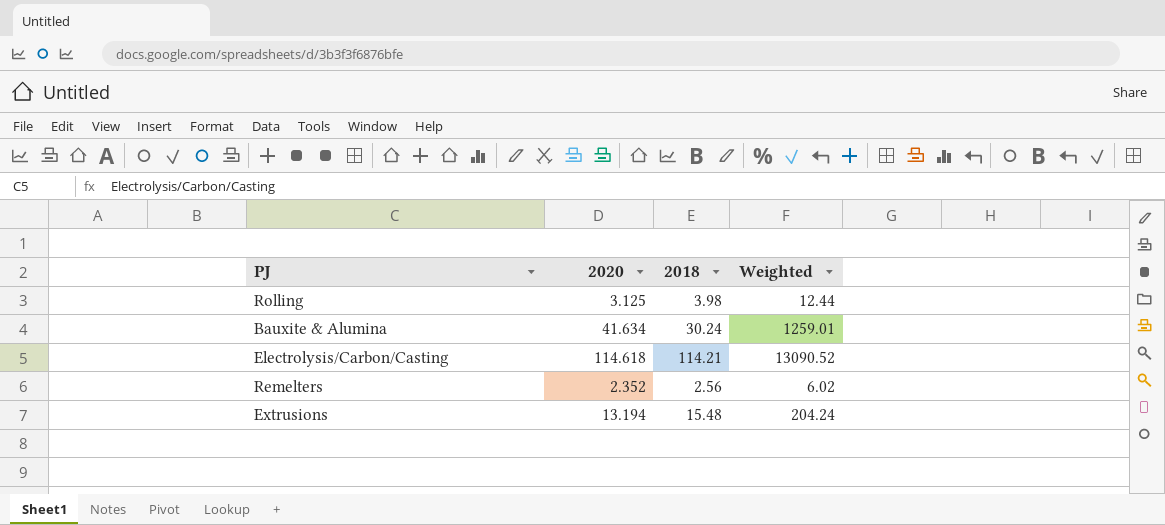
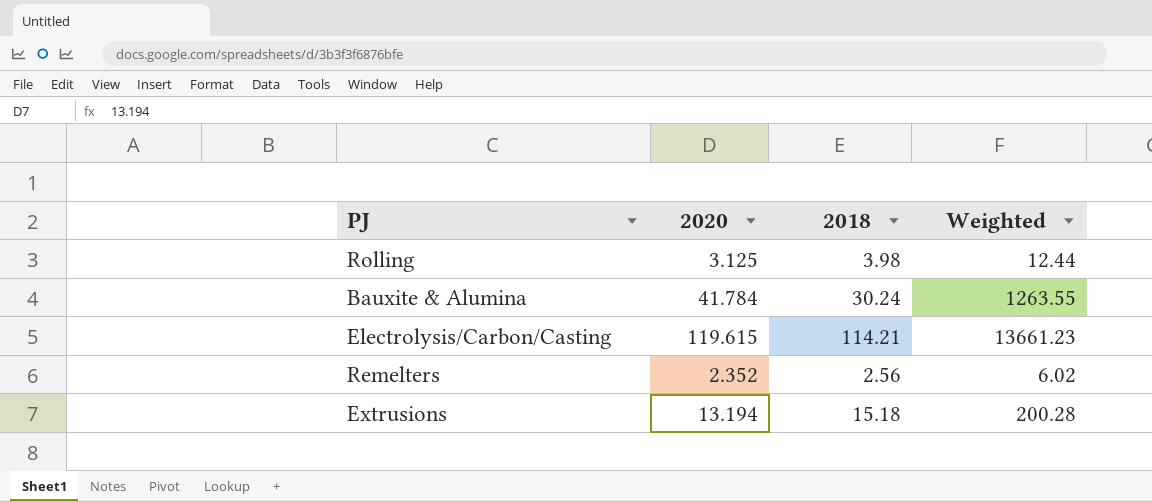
Bauxite & Alumina | 2020: 41.634 -> 41.784
Bauxite & Alumina | Weighted: 1259.01 -> 1263.55
Electrolysis/Carbon/Casting | 2020: 114.618 -> 119.615
Electrolysis/Carbon/Casting | Weighted: 13090.52 -> 13661.23
Extrusions | 2018: 15.48 -> 15.18
Extrusions | Weighted: 204.24 -> 200.28

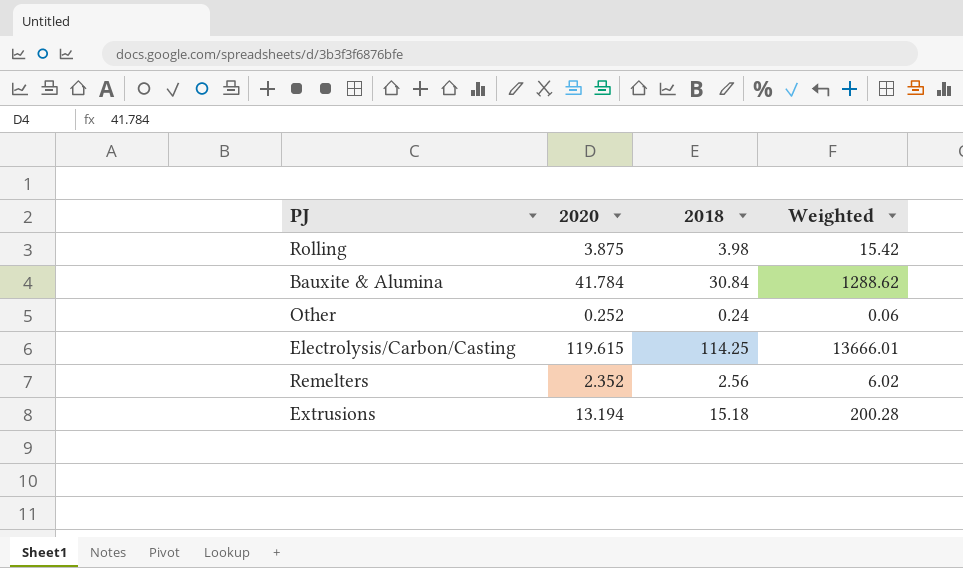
Rolling | 2020: 3.125 -> 3.875
Rolling | Weighted: 12.44 -> 15.42
Bauxite & Alumina | 2018: 30.24 -> 30.84
Bauxite & Alumina | Weighted: 1263.55 -> 1288.62
row Other: none -> 0.252 | 0.24 | 0.06
Electrolysis/Carbon/Casting | 2018: 114.21 -> 114.25
Electrolysis/Carbon/Casting | Weighted: 13661.23 -> 13666.01

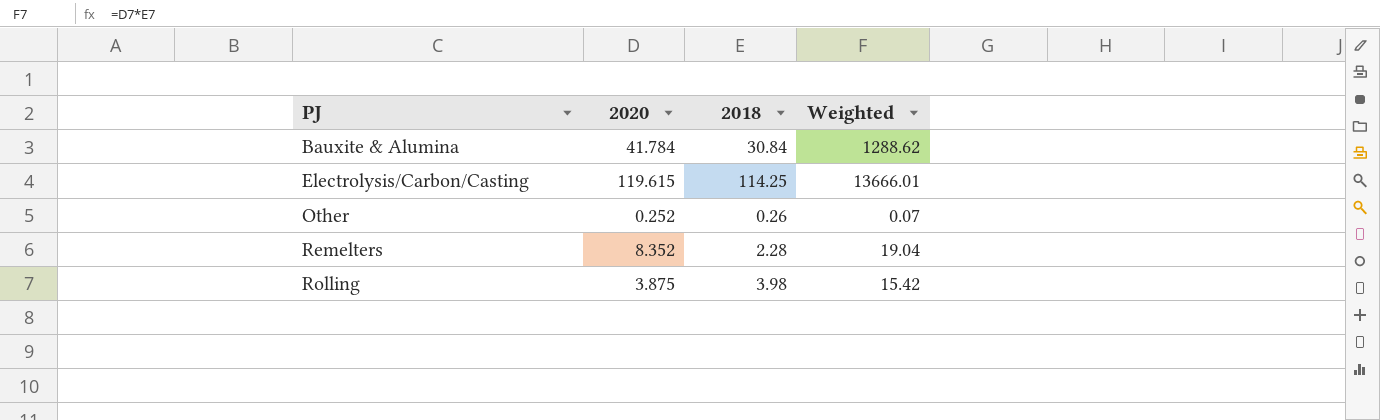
row order: none -> PJ ascending
row Extrusions: 13.194 | 15.18 | 200.28 -> none
Other | 2018: 0.24 -> 0.26
Other | Weighted: 0.06 -> 0.07
Remelters | 2020: 2.352 -> 8.352
Remelters | 2018: 2.56 -> 2.28
Remelters | Weighted: 6.02 -> 19.04

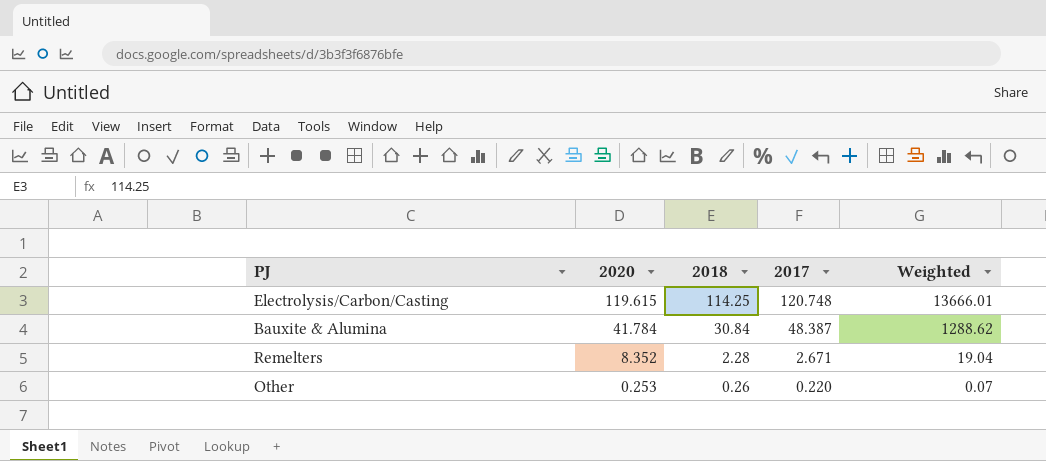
row order: PJ ascending -> 2020 descending
column 2017 | position: none -> 4
row Rolling: 3.875 | 3.98 | 15.42 -> none
Other | 2020: 0.252 -> 0.253

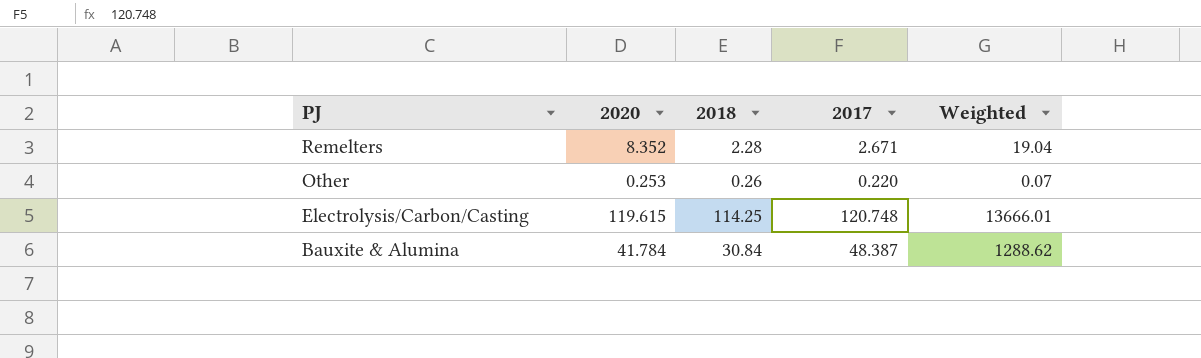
row order: 2020 descending -> PJ descending

